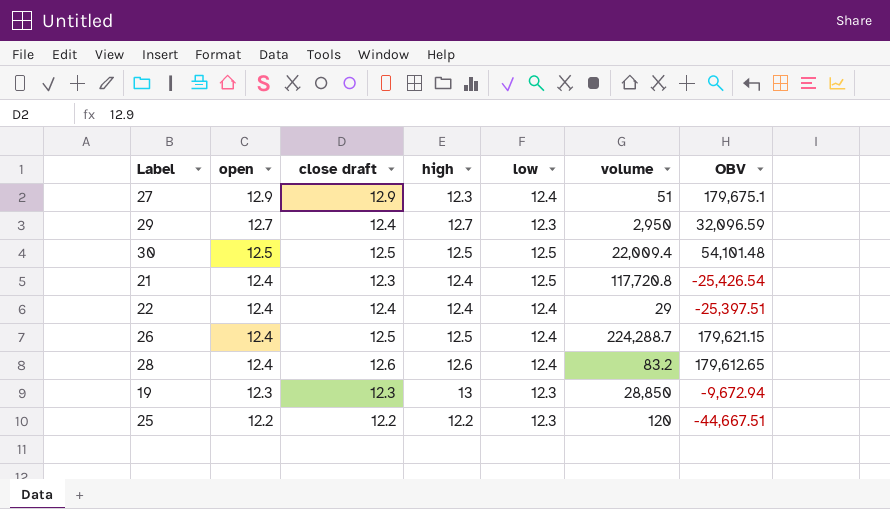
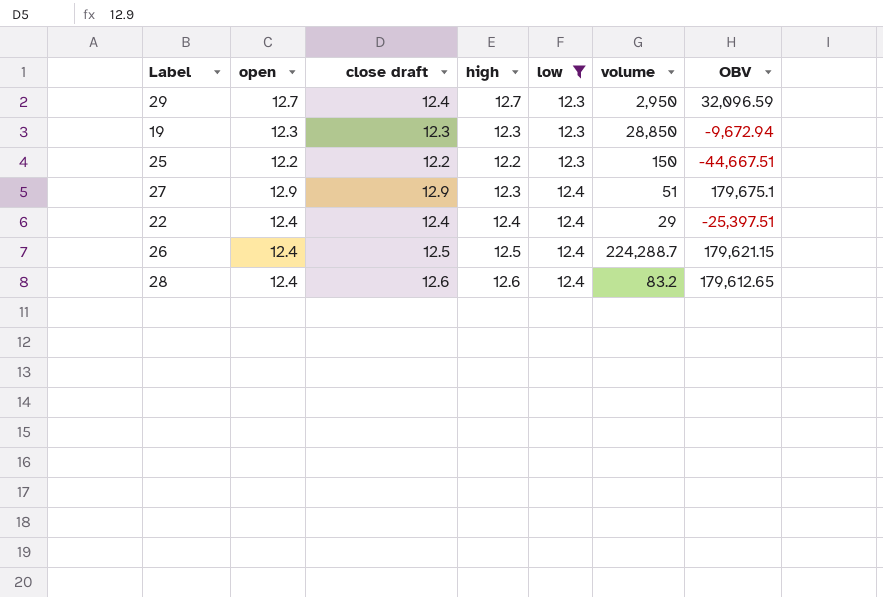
filter: none -> low != 12.5
row order: open descending -> low ascending
19 | high: 13 -> 12.3
25 | volume: 120 -> 150

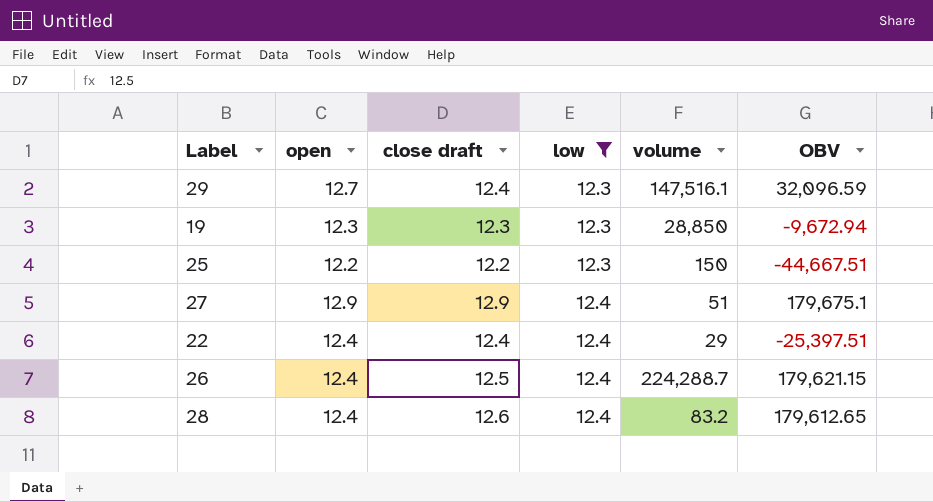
column high | position: 4 -> none
29 | volume: 2,950 -> 147,516.1

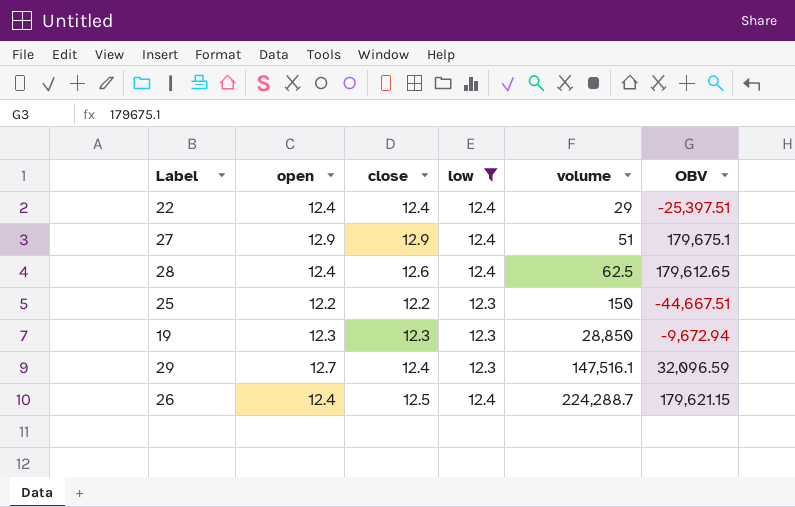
row order: low ascending -> volume ascending
column name: close draft -> close
28 | volume: 83.2 -> 62.5

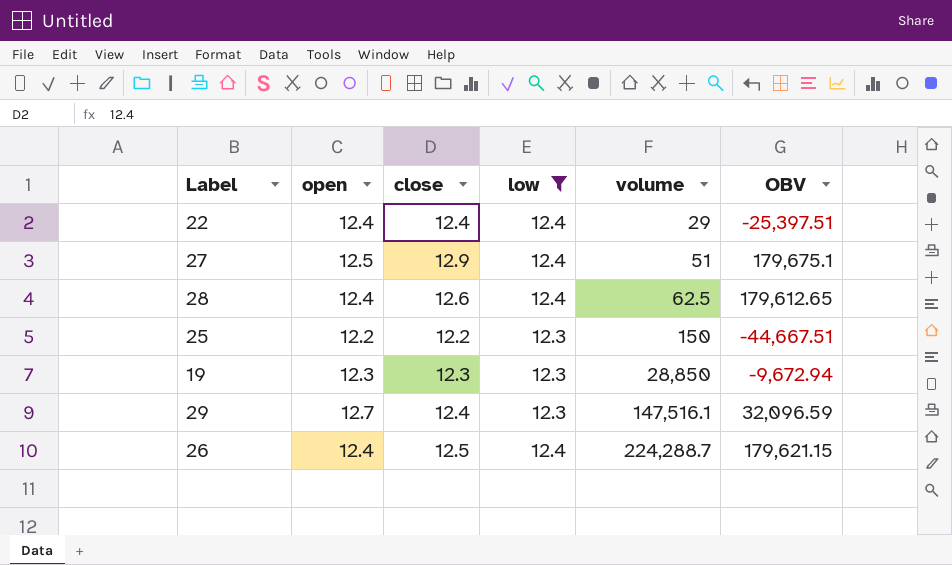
27 | open: 12.9 -> 12.5

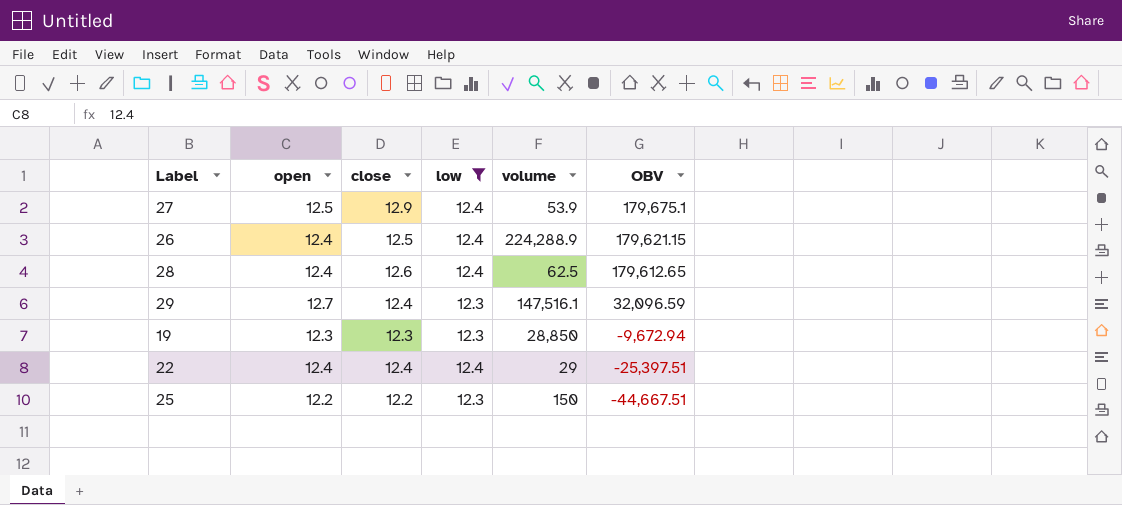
row order: volume ascending -> OBV descending
27 | volume: 51 -> 53.9
26 | volume: 224,288.7 -> 224,288.9

